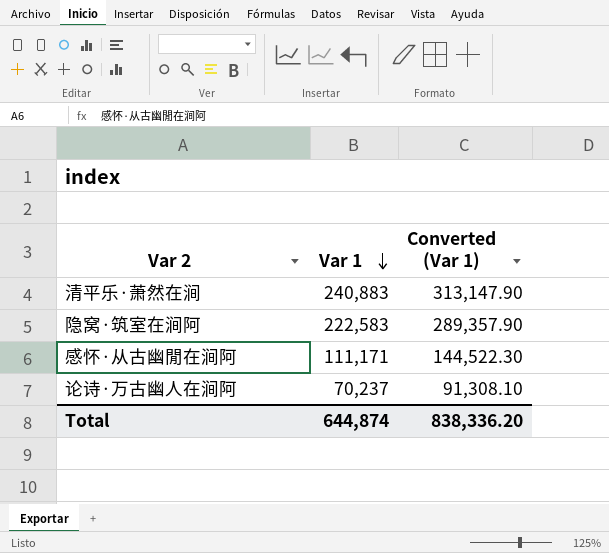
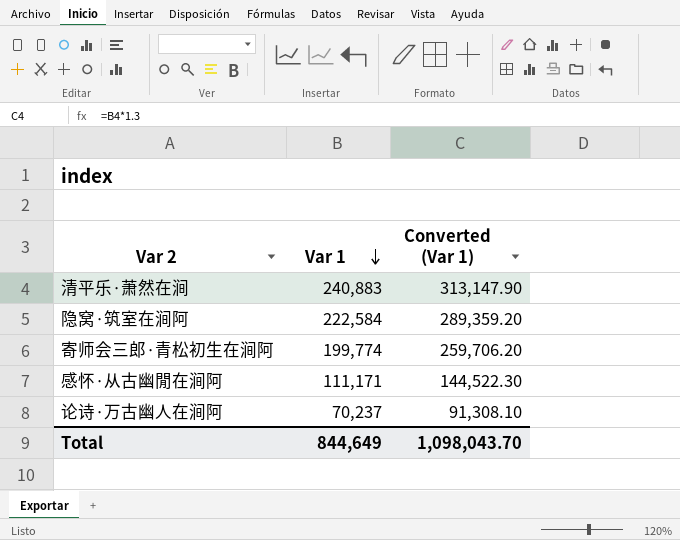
隐窝·筑室在涧阿 | Var 1: 222,583 -> 222,584
隐窝·筑室在涧阿 | Converted (Var 1): 289,357.90 -> 289,359.20
row 寄师会三郎·青松初生在涧阿: none -> 199,774 | 259,706.20
Total | Var 1: 644,874 -> 844,649
Total | Converted (Var 1): 838,336.20 -> 1,098,043.70

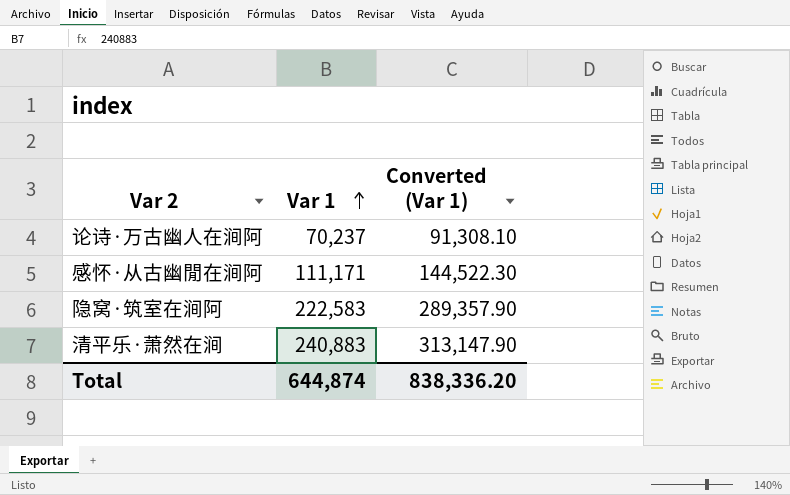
row order: Var 1 descending -> Var 1 ascending
row 寄师会三郎·青松初生在涧阿: 199,774 | 259,706.20 -> none
隐窝·筑室在涧阿 | Var 1: 222,584 -> 222,583
隐窝·筑室在涧阿 | Converted (Var 1): 289,359.20 -> 289,357.90
Total | Var 1: 844,649 -> 644,874
Total | Converted (Var 1): 1,098,043.70 -> 838,336.20

